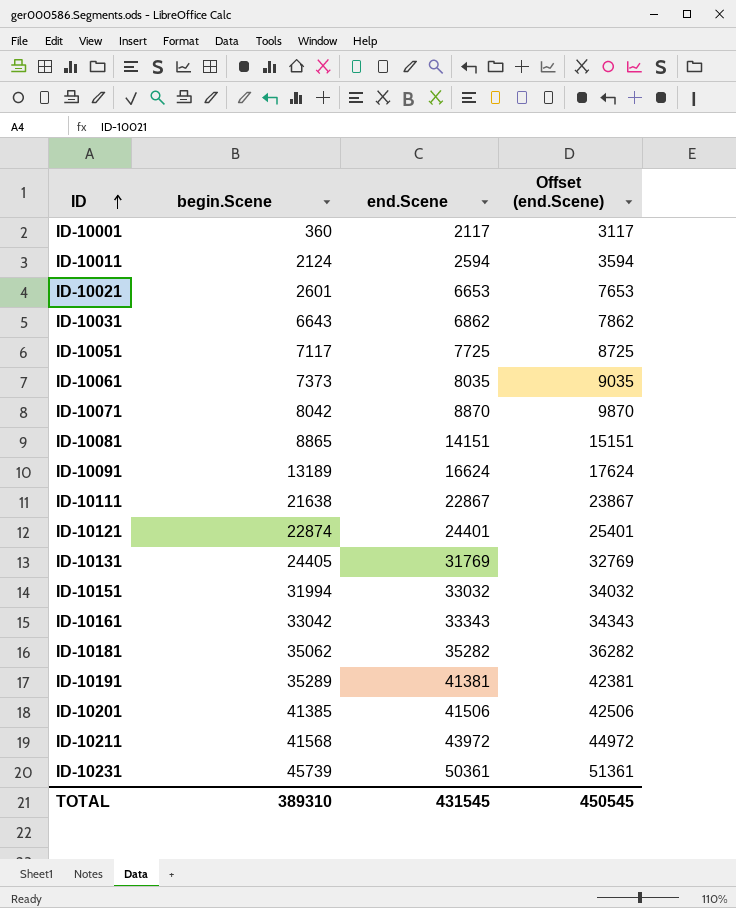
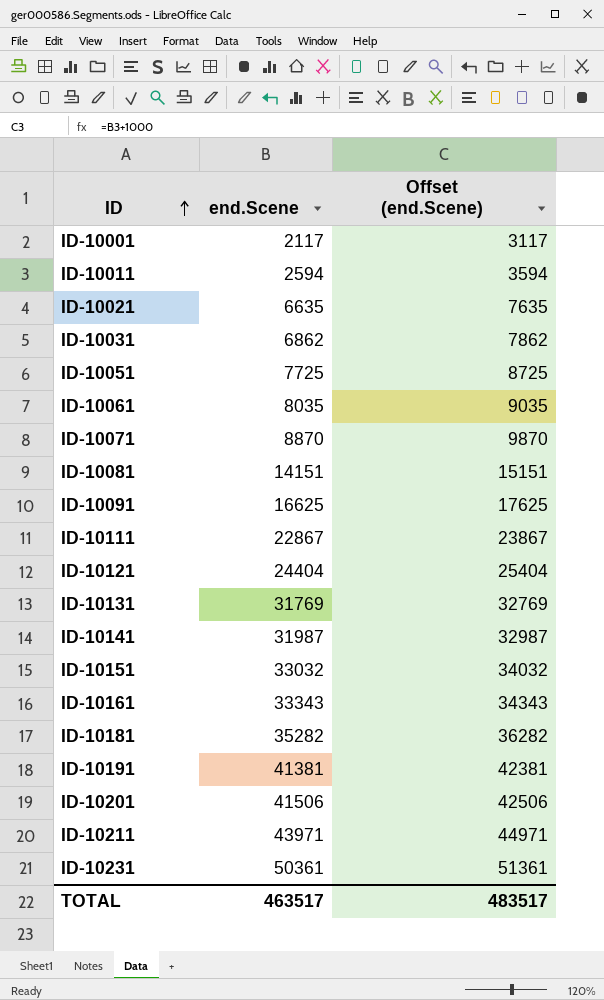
column begin.Scene | position: 2 -> none
ID-10021 | end.Scene: 6653 -> 6635
ID-10021 | Offset (end.Scene): 7653 -> 7635
ID-10091 | end.Scene: 16624 -> 16625
ID-10091 | Offset (end.Scene): 17624 -> 17625
ID-10121 | end.Scene: 24401 -> 24404
ID-10121 | Offset (end.Scene): 25401 -> 25404
row ID-10141: none -> 31987 | 32987
ID-10211 | end.Scene: 43972 -> 43971
ID-10211 | Offset (end.Scene): 44972 -> 44971
TOTAL | end.Scene: 431545 -> 463517
TOTAL | Offset (end.Scene): 450545 -> 483517

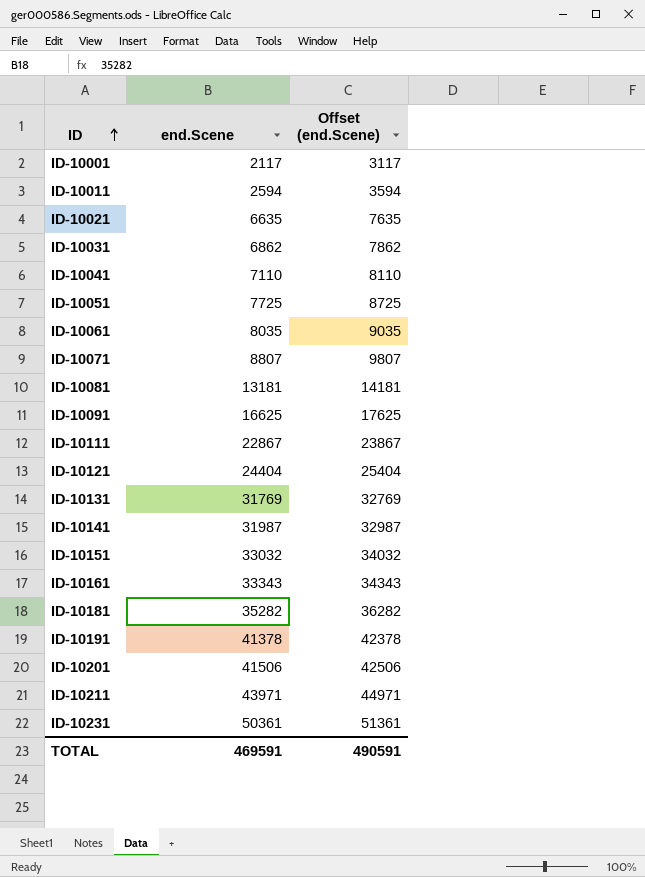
row ID-10041: none -> 7110 | 8110
ID-10071 | end.Scene: 8870 -> 8807
ID-10071 | Offset (end.Scene): 9870 -> 9807
ID-10081 | end.Scene: 14151 -> 13181
ID-10081 | Offset (end.Scene): 15151 -> 14181
ID-10191 | end.Scene: 41381 -> 41378
ID-10191 | Offset (end.Scene): 42381 -> 42378
TOTAL | end.Scene: 463517 -> 469591
TOTAL | Offset (end.Scene): 483517 -> 490591

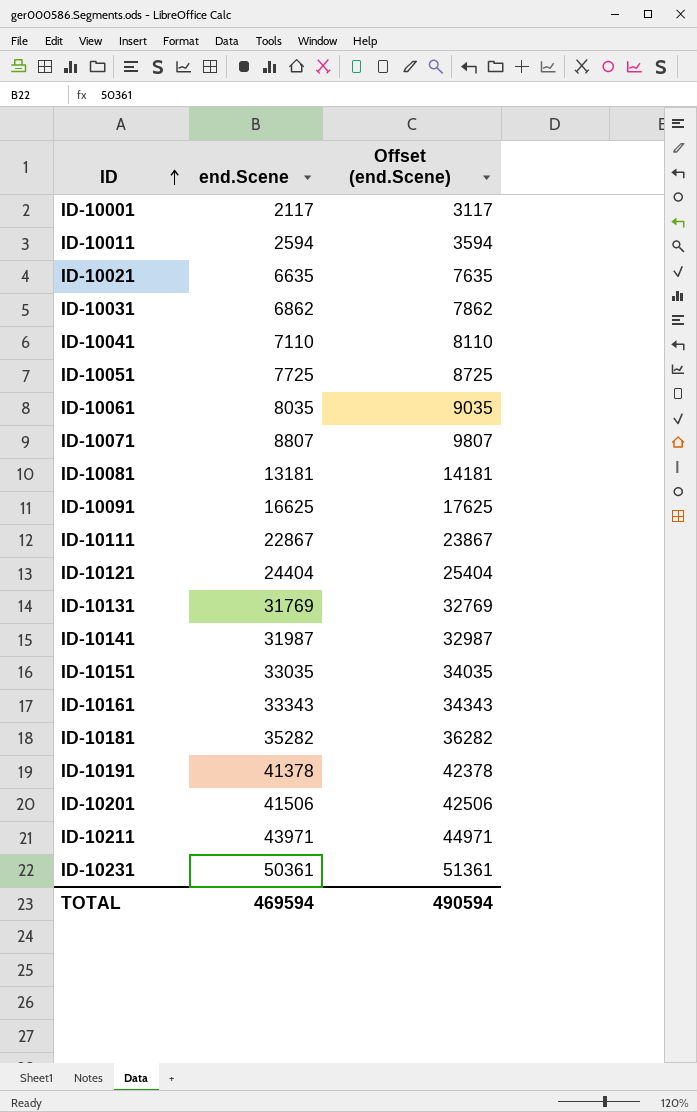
ID-10151 | end.Scene: 33032 -> 33035
ID-10151 | Offset (end.Scene): 34032 -> 34035
TOTAL | end.Scene: 469591 -> 469594
TOTAL | Offset (end.Scene): 490591 -> 490594

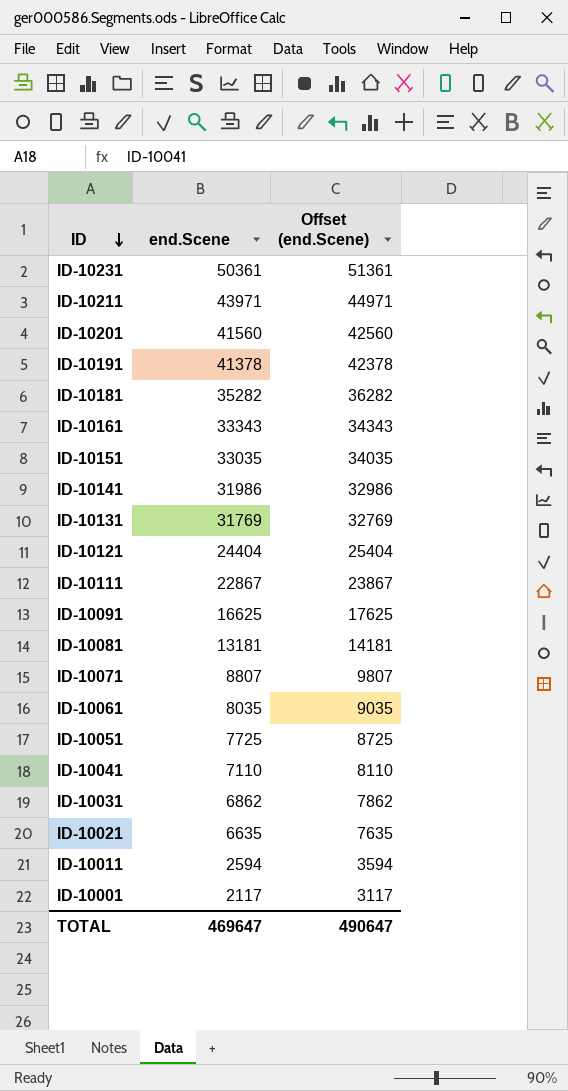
row order: ID ascending -> ID descending
ID-10201 | end.Scene: 41506 -> 41560
ID-10201 | Offset (end.Scene): 42506 -> 42560
ID-10141 | end.Scene: 31987 -> 31986
ID-10141 | Offset (end.Scene): 32987 -> 32986
TOTAL | end.Scene: 469594 -> 469647
TOTAL | Offset (end.Scene): 490594 -> 490647

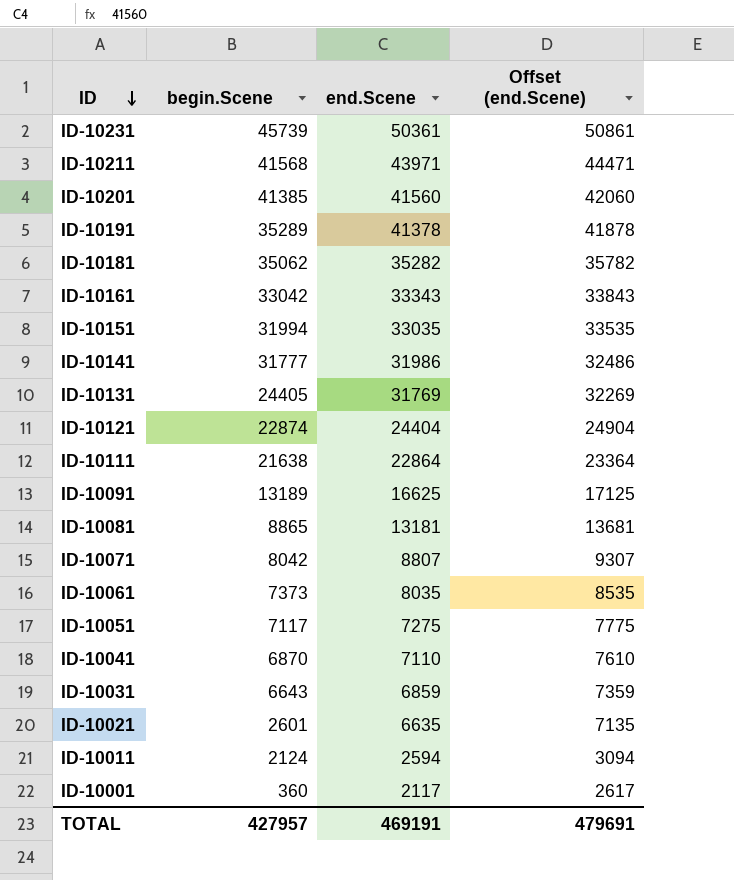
column begin.Scene | position: none -> 2
column Offset (end.Scene) | formula: [end.Scene] + 1000 -> [end.Scene] + 500
ID-10111 | end.Scene: 22867 -> 22864
ID-10051 | end.Scene: 7725 -> 7275
ID-10031 | end.Scene: 6862 -> 6859
TOTAL | end.Scene: 469647 -> 469191
TOTAL | Offset (end.Scene): 490647 -> 479691

